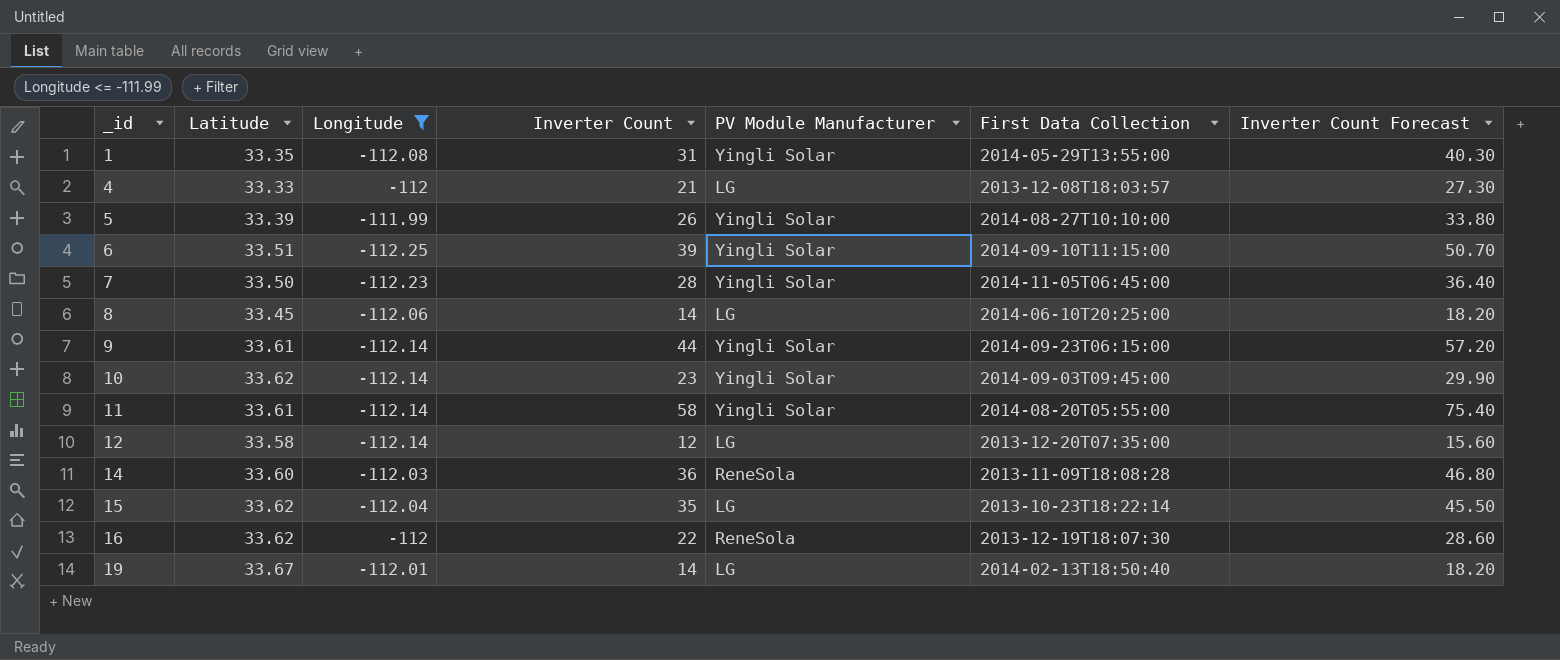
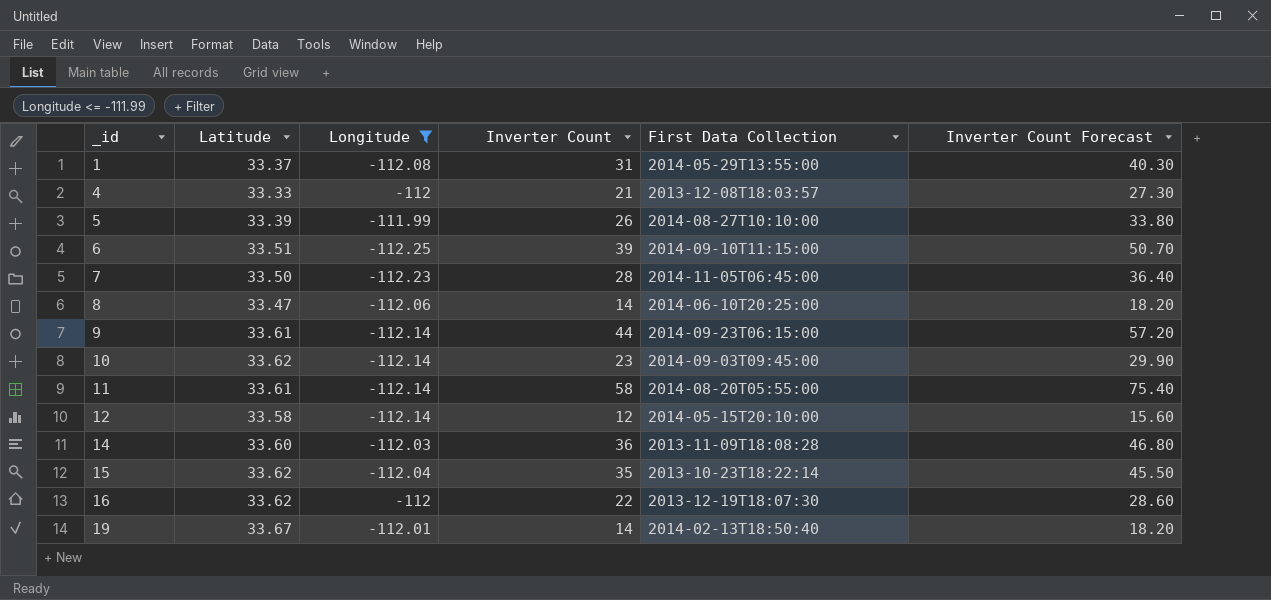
column PV Module Manufacturer | position: 5 -> none
1 | Latitude: 33.35 -> 33.37
8 | Latitude: 33.45 -> 33.47
12 | First Data Collection: 2013-12-20T07:35:00 -> 2014-05-15T20:10:00

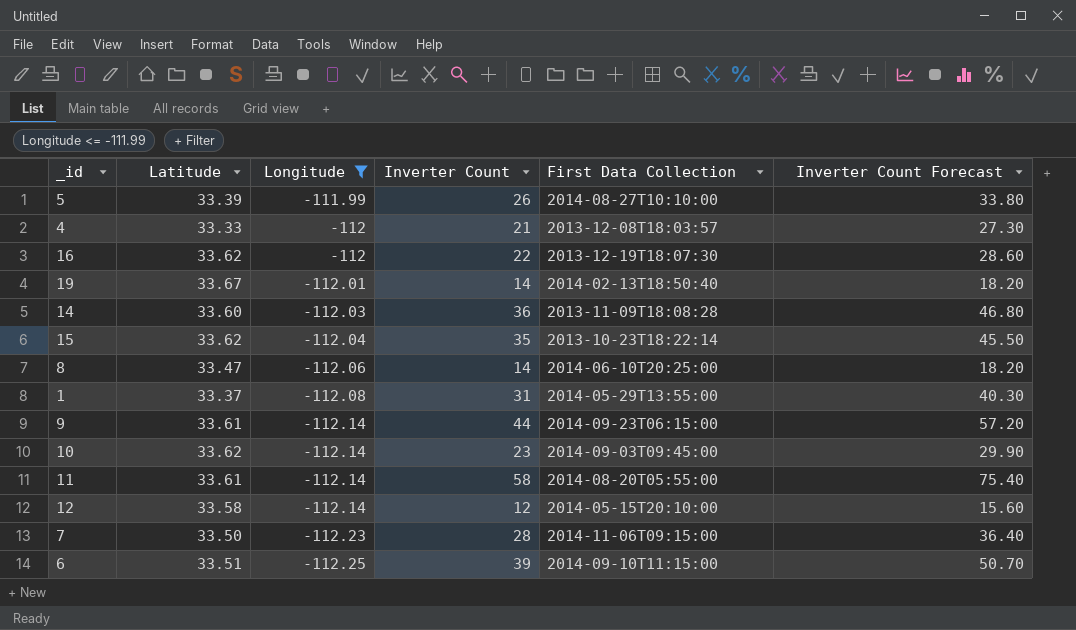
row order: _id ascending -> Longitude descending
7 | First Data Collection: 2014-11-05T06:45:00 -> 2014-11-06T09:15:00

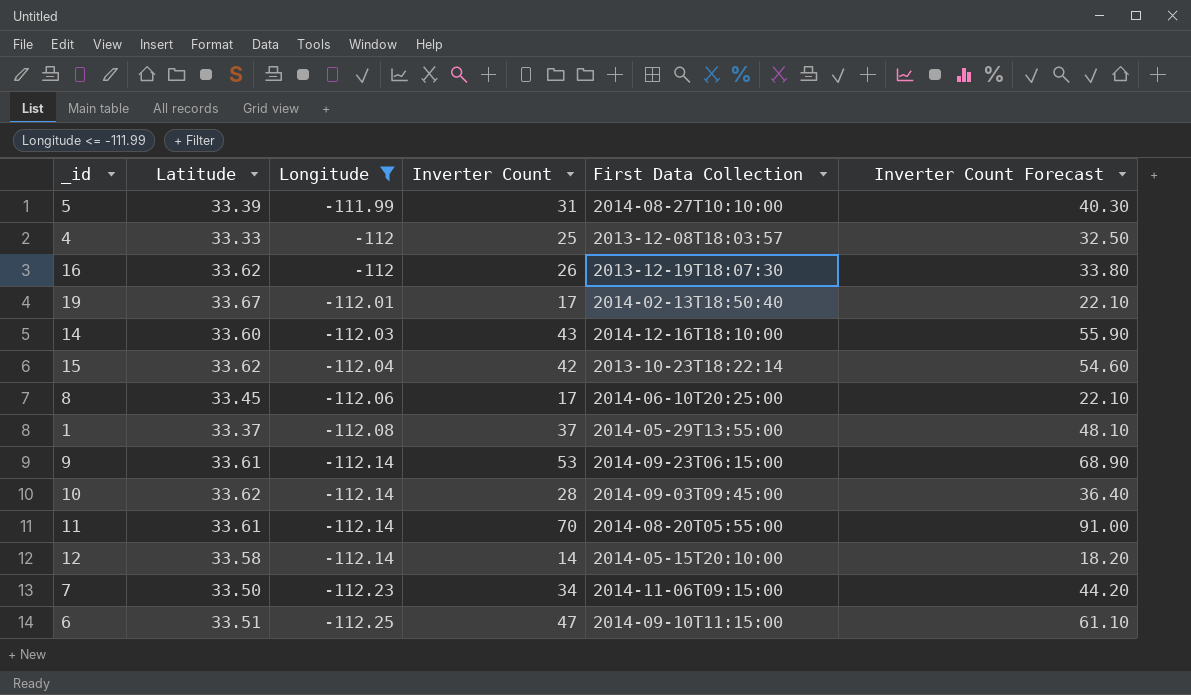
5 | Inverter Count: 26 -> 31
5 | Inverter Count Forecast: 33.80 -> 40.30
4 | Inverter Count: 21 -> 25
4 | Inverter Count Forecast: 27.30 -> 32.50
16 | Inverter Count: 22 -> 26
16 | Inverter Count Forecast: 28.60 -> 33.80
19 | Inverter Count: 14 -> 17
19 | Inverter Count Forecast: 18.20 -> 22.10
14 | Inverter Count: 36 -> 43
14 | First Data Collection: 2013-11-09T18:08:28 -> 2014-12-16T18:10:00
14 | Inverter Count Forecast: 46.80 -> 55.90
15 | Inverter Count: 35 -> 42
15 | Inverter Count Forecast: 45.50 -> 54.60
8 | Latitude: 33.47 -> 33.45
8 | Inverter Count: 14 -> 17
8 | Inverter Count Forecast: 18.20 -> 22.10
1 | Inverter Count: 31 -> 37
1 | Inverter Count Forecast: 40.30 -> 48.10
9 | Inverter Count: 44 -> 53
9 | Inverter Count Forecast: 57.20 -> 68.90
10 | Inverter Count: 23 -> 28
10 | Inverter Count Forecast: 29.90 -> 36.40
11 | Inverter Count: 58 -> 70
11 | Inverter Count Forecast: 75.40 -> 91.00
12 | Inverter Count: 12 -> 14
12 | Inverter Count Forecast: 15.60 -> 18.20
7 | Inverter Count: 28 -> 34
7 | Inverter Count Forecast: 36.40 -> 44.20
6 | Inverter Count: 39 -> 47
6 | Inverter Count Forecast: 50.70 -> 61.10

